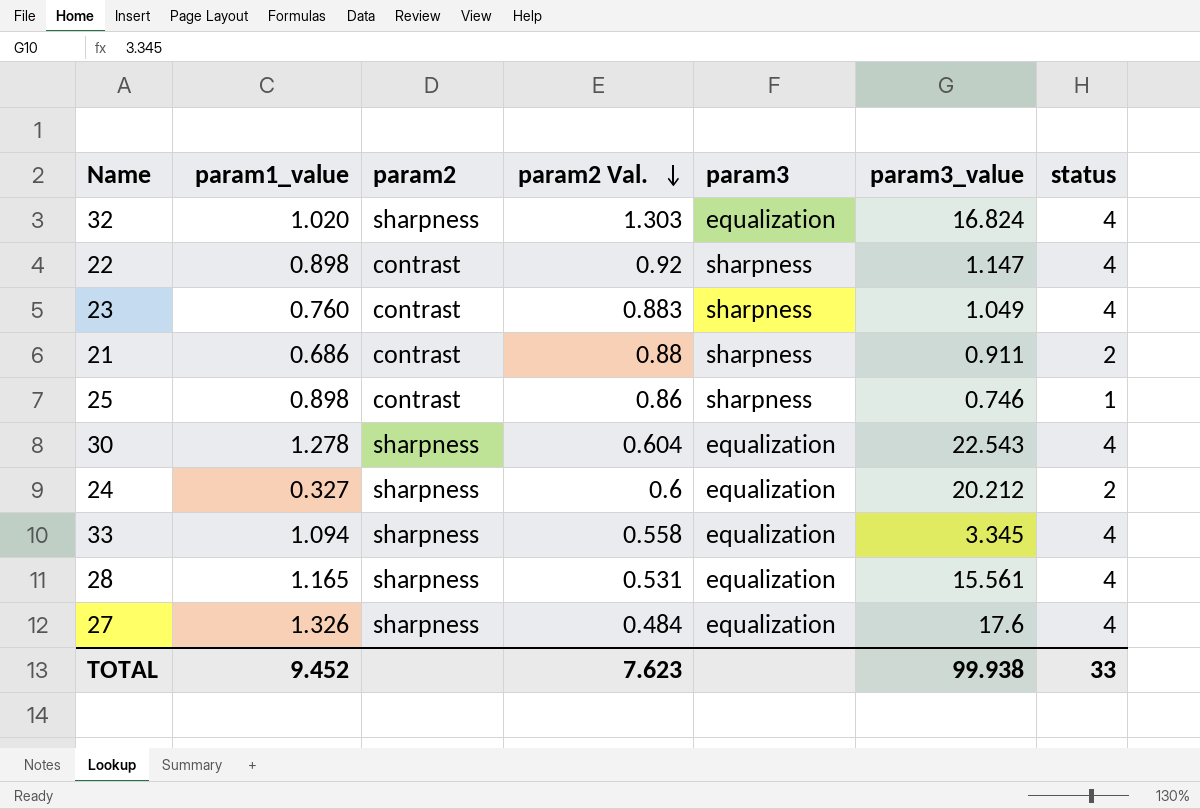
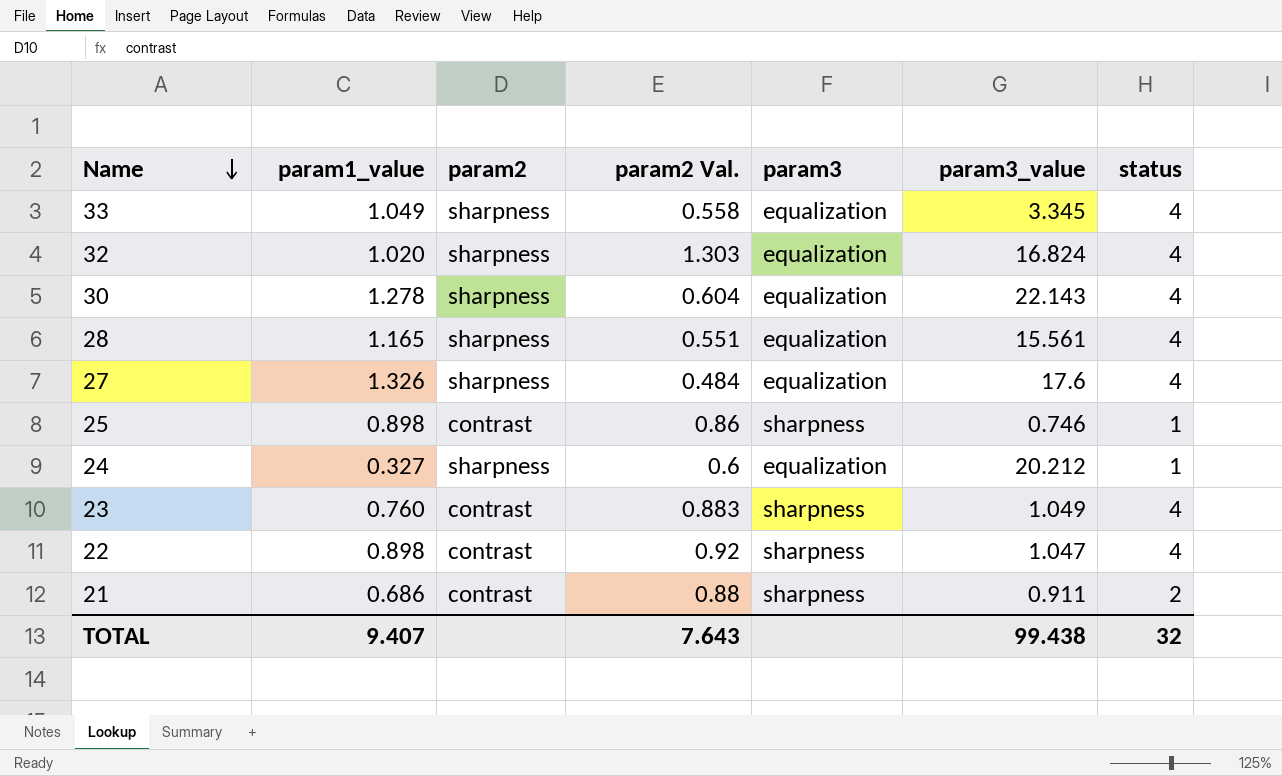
row order: param2 Val. descending -> Name descending
33 | param1_value: 1.094 -> 1.049
30 | param3_value: 22.543 -> 22.143
28 | param2 Val.: 0.531 -> 0.551
24 | status: 2 -> 1
22 | param3_value: 1.147 -> 1.047
TOTAL | param1_value: 9.452 -> 9.407
TOTAL | param2 Val.: 7.623 -> 7.643
TOTAL | param3_value: 99.938 -> 99.438
TOTAL | status: 33 -> 32

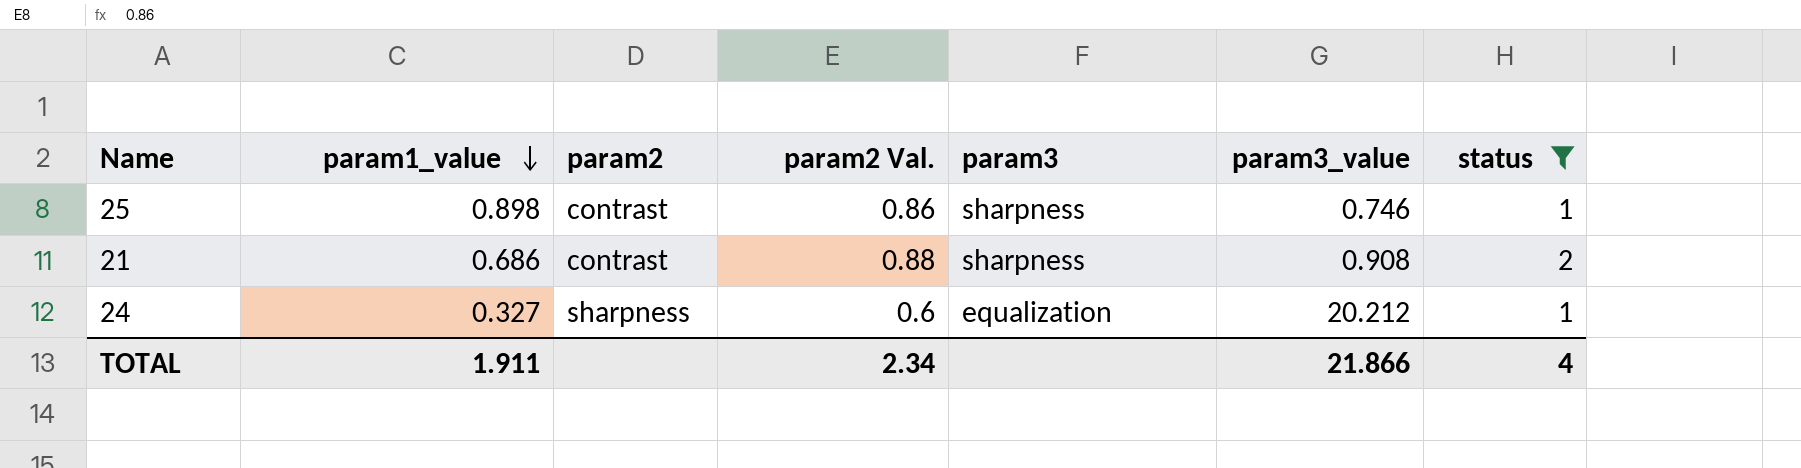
filter: none -> status != 4
row order: Name descending -> param1_value descending
21 | param3_value: 0.911 -> 0.908
TOTAL | param1_value: 9.407 -> 1.911
TOTAL | param2 Val.: 7.643 -> 2.34
TOTAL | param3_value: 99.438 -> 21.866
TOTAL | status: 32 -> 4

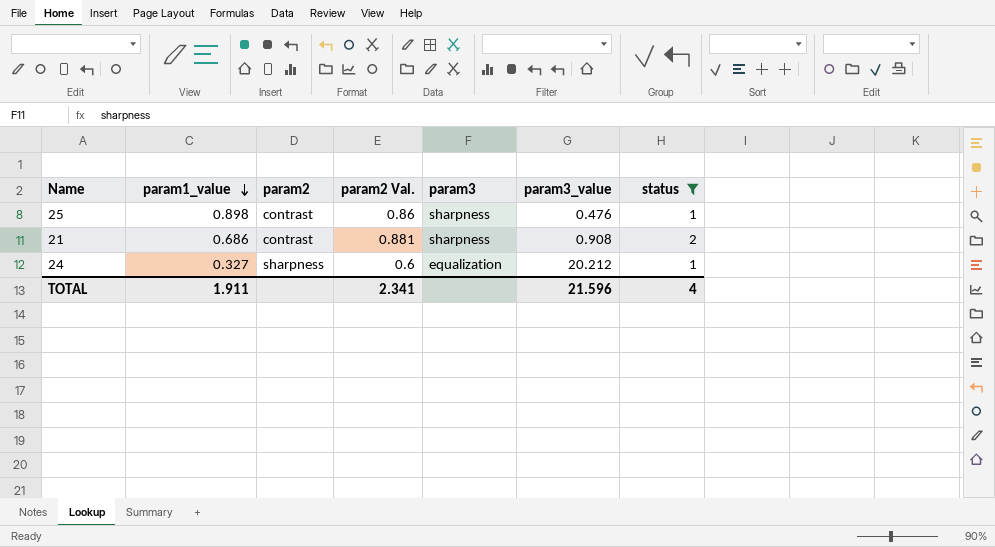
25 | param3_value: 0.746 -> 0.476
21 | param2 Val.: 0.88 -> 0.881
TOTAL | param2 Val.: 2.34 -> 2.341
TOTAL | param3_value: 21.866 -> 21.596

